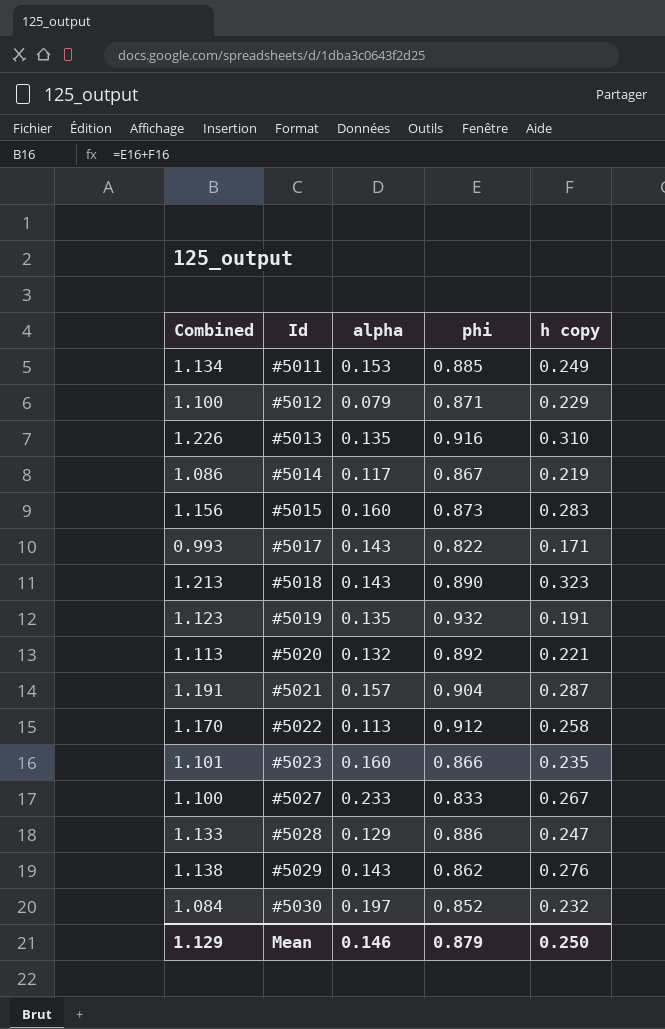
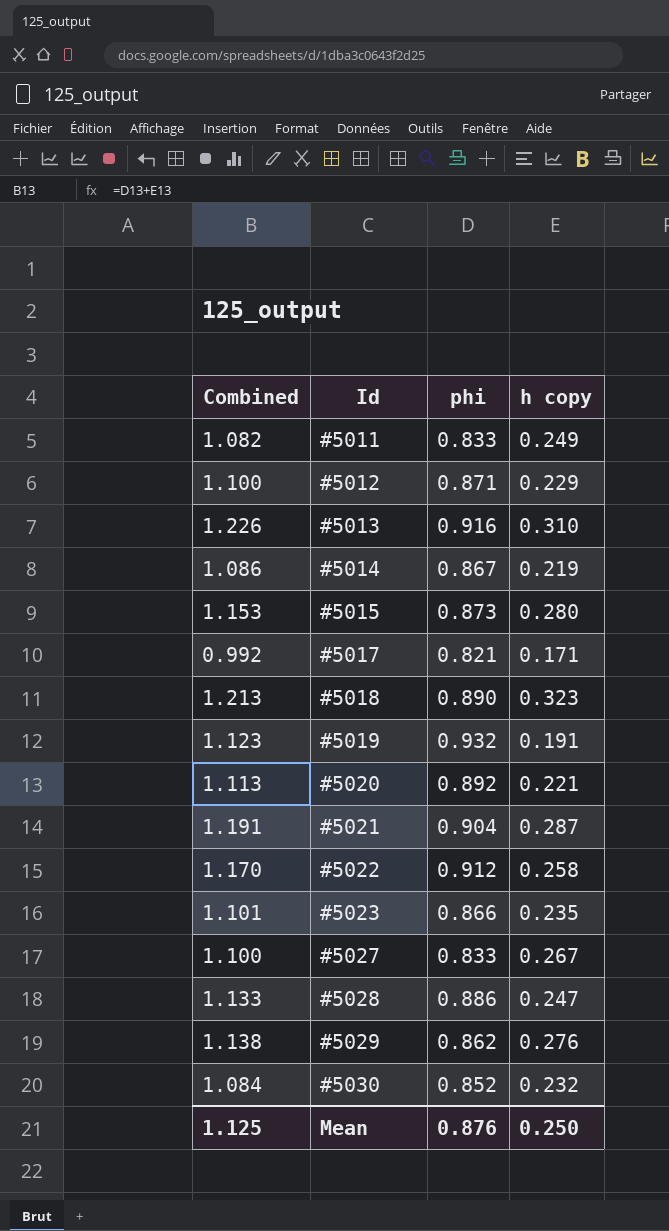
column alpha | position: 3 -> none
#5011 | Combined: 1.134 -> 1.082
#5011 | phi: 0.885 -> 0.833
#5015 | Combined: 1.156 -> 1.153
#5015 | h copy: 0.283 -> 0.280
#5017 | Combined: 0.993 -> 0.992
#5017 | phi: 0.822 -> 0.821
Mean | Combined: 1.129 -> 1.125
Mean | phi: 0.879 -> 0.876

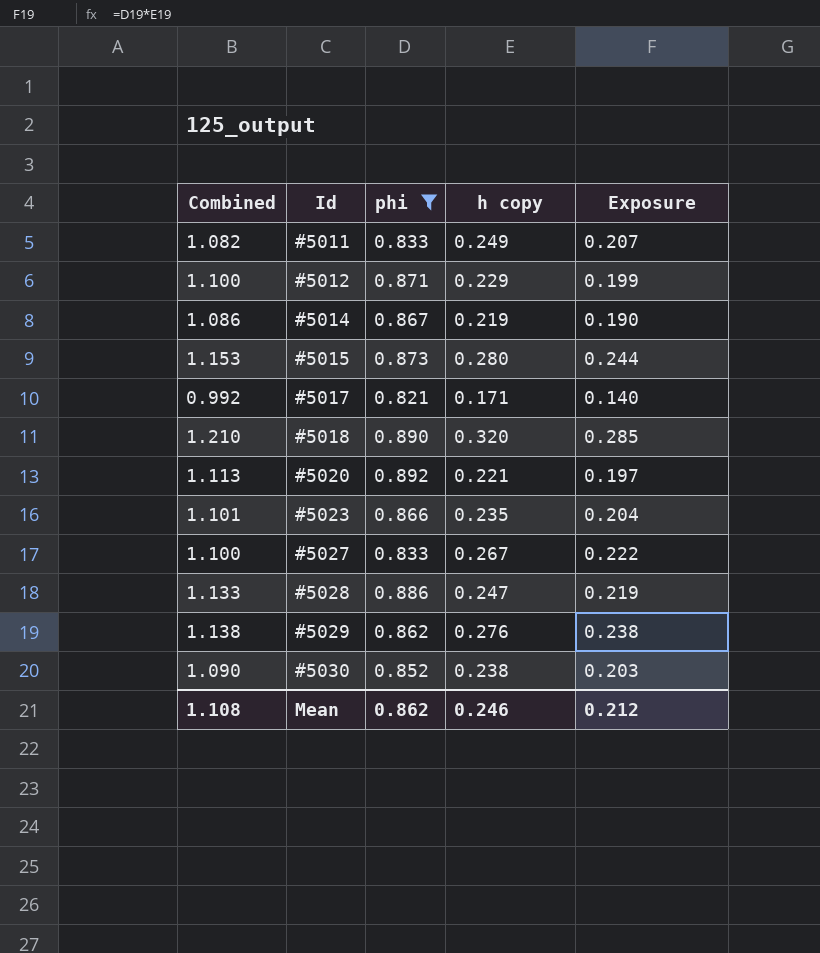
filter: none -> phi <= 0.892
column Exposure | formula: none -> [phi] * [h copy]
#5018 | Combined: 1.213 -> 1.210
#5018 | h copy: 0.323 -> 0.320
#5030 | Combined: 1.084 -> 1.090
#5030 | h copy: 0.232 -> 0.238
Mean | Combined: 1.125 -> 1.108
Mean | phi: 0.876 -> 0.862
Mean | h copy: 0.250 -> 0.246

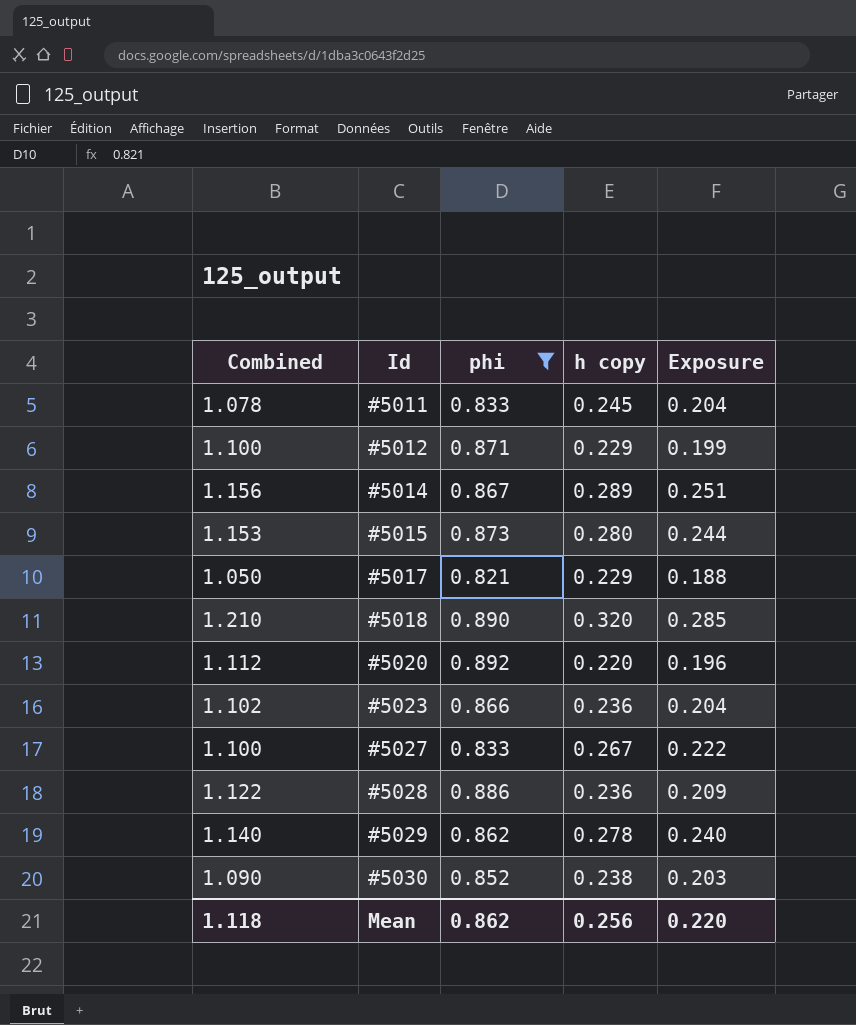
#5011 | Combined: 1.082 -> 1.078
#5011 | h copy: 0.249 -> 0.245
#5011 | Exposure: 0.207 -> 0.204
#5014 | Combined: 1.086 -> 1.156
#5014 | h copy: 0.219 -> 0.289
#5014 | Exposure: 0.190 -> 0.251
#5017 | Combined: 0.992 -> 1.050
#5017 | h copy: 0.171 -> 0.229
#5017 | Exposure: 0.140 -> 0.188
#5020 | Combined: 1.113 -> 1.112
#5020 | h copy: 0.221 -> 0.220
#5020 | Exposure: 0.197 -> 0.196
#5023 | Combined: 1.101 -> 1.102
#5023 | h copy: 0.235 -> 0.236
#5028 | Combined: 1.133 -> 1.122
#5028 | h copy: 0.247 -> 0.236
#5028 | Exposure: 0.219 -> 0.209
#5029 | Combined: 1.138 -> 1.140
#5029 | h copy: 0.276 -> 0.278
#5029 | Exposure: 0.238 -> 0.240
Mean | Combined: 1.108 -> 1.118
Mean | h copy: 0.246 -> 0.256
Mean | Exposure: 0.212 -> 0.220

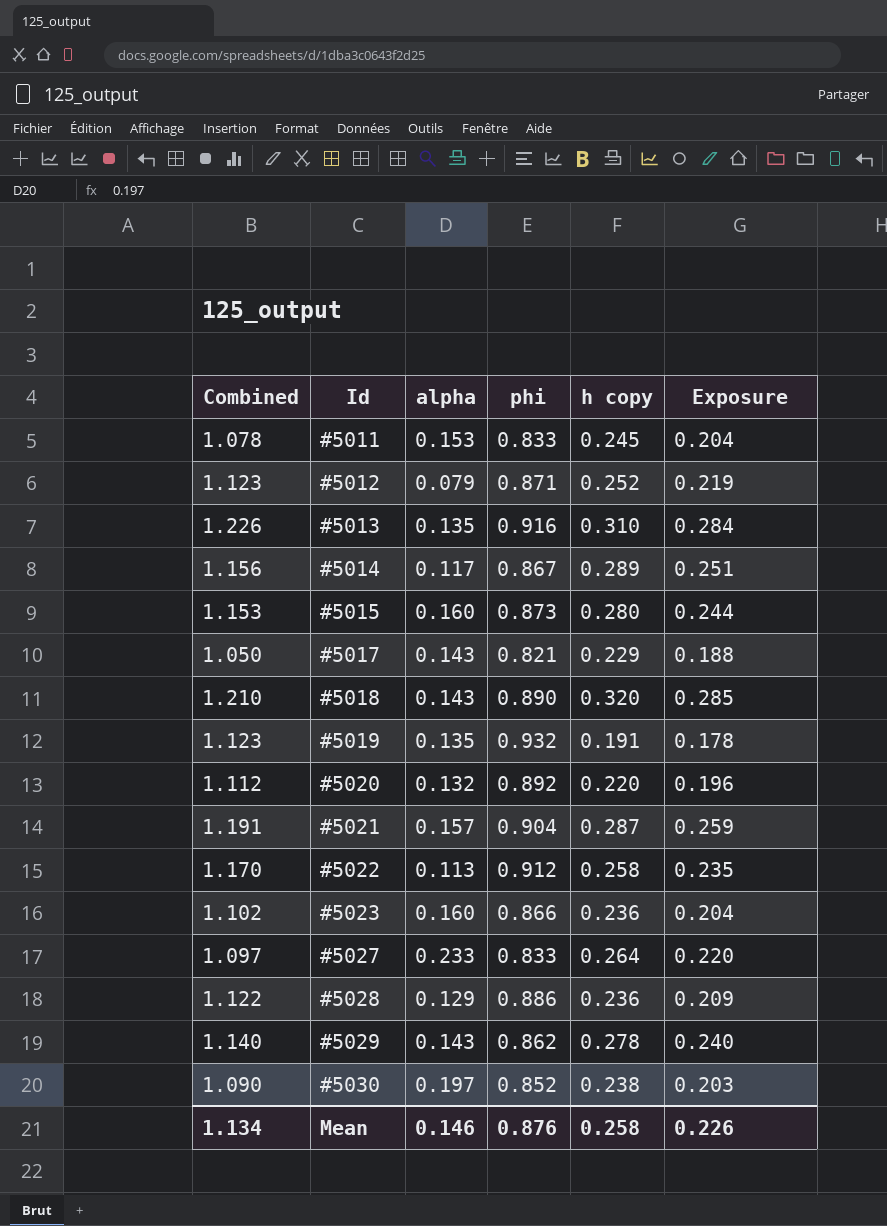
filter: phi <= 0.892 -> none
column alpha | position: none -> 3
#5012 | Combined: 1.100 -> 1.123
#5012 | h copy: 0.229 -> 0.252
#5012 | Exposure: 0.199 -> 0.219
#5027 | Combined: 1.100 -> 1.097
#5027 | h copy: 0.267 -> 0.264
#5027 | Exposure: 0.222 -> 0.220
Mean | Combined: 1.118 -> 1.134
Mean | phi: 0.862 -> 0.876
Mean | h copy: 0.256 -> 0.258
Mean | Exposure: 0.220 -> 0.226

